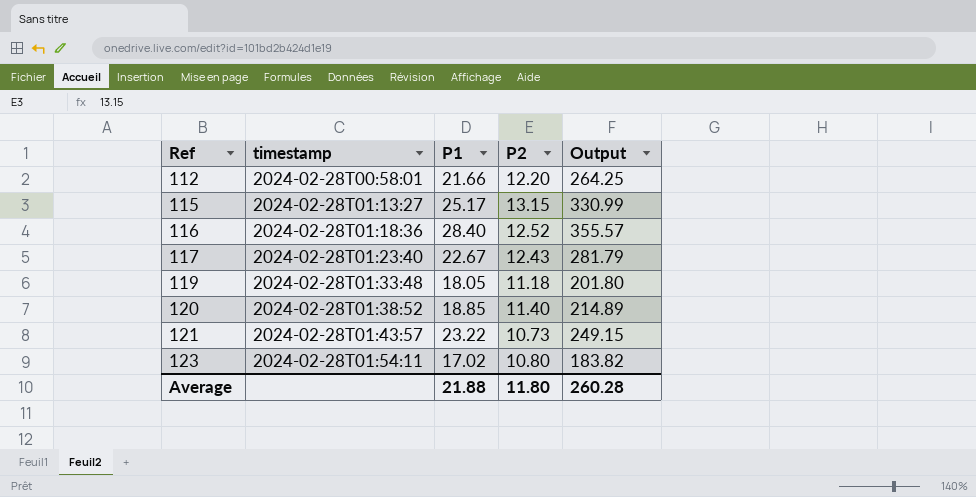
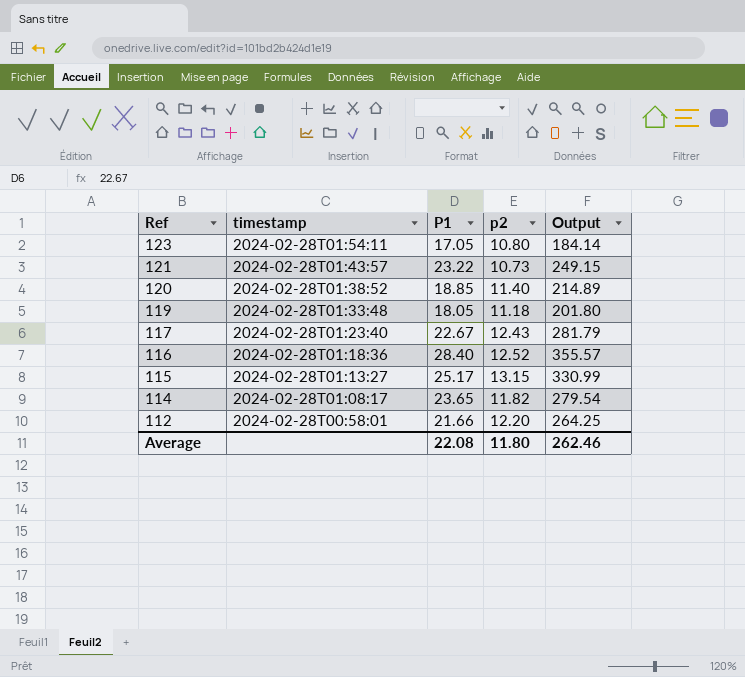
row order: Ref ascending -> Ref descending
column name: P2 -> p2
123 | P1: 17.02 -> 17.05
123 | Output: 183.82 -> 184.14
row 114: none -> 2024-02-28T01:08:17 | 23.65 | 11.82 | 279.54
Average | P1: 21.88 -> 22.08
Average | Output: 260.28 -> 262.46

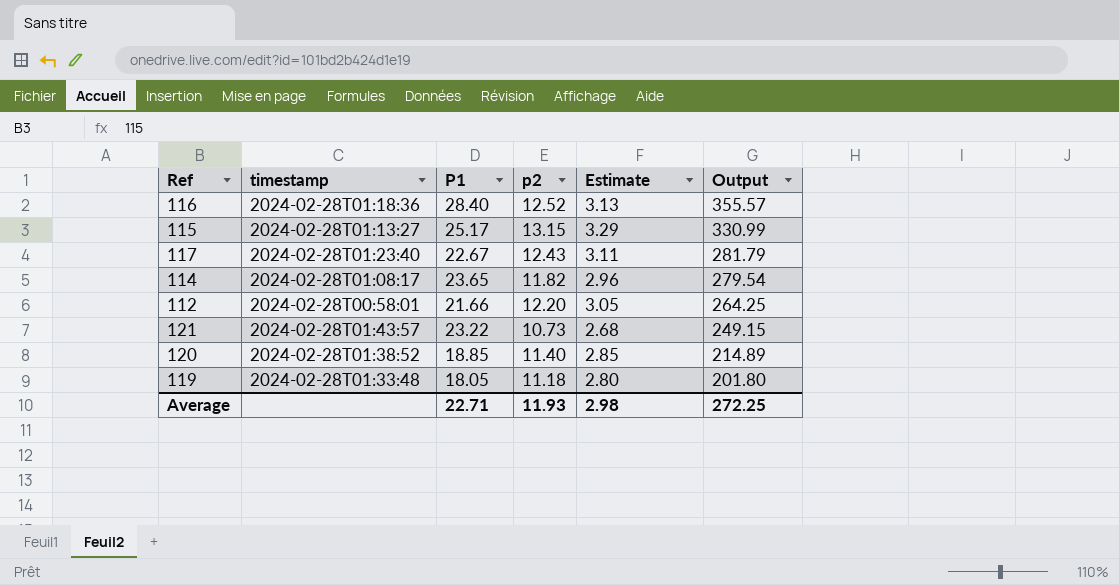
row order: Ref descending -> Output descending
column Estimate | formula: none -> [p2] * 0.25
row 123: 2024-02-28T01:54:11 | 17.05 | 10.80 | 184.14 -> none
Average | P1: 22.08 -> 22.71
Average | p2: 11.80 -> 11.93
Average | Output: 262.46 -> 272.25

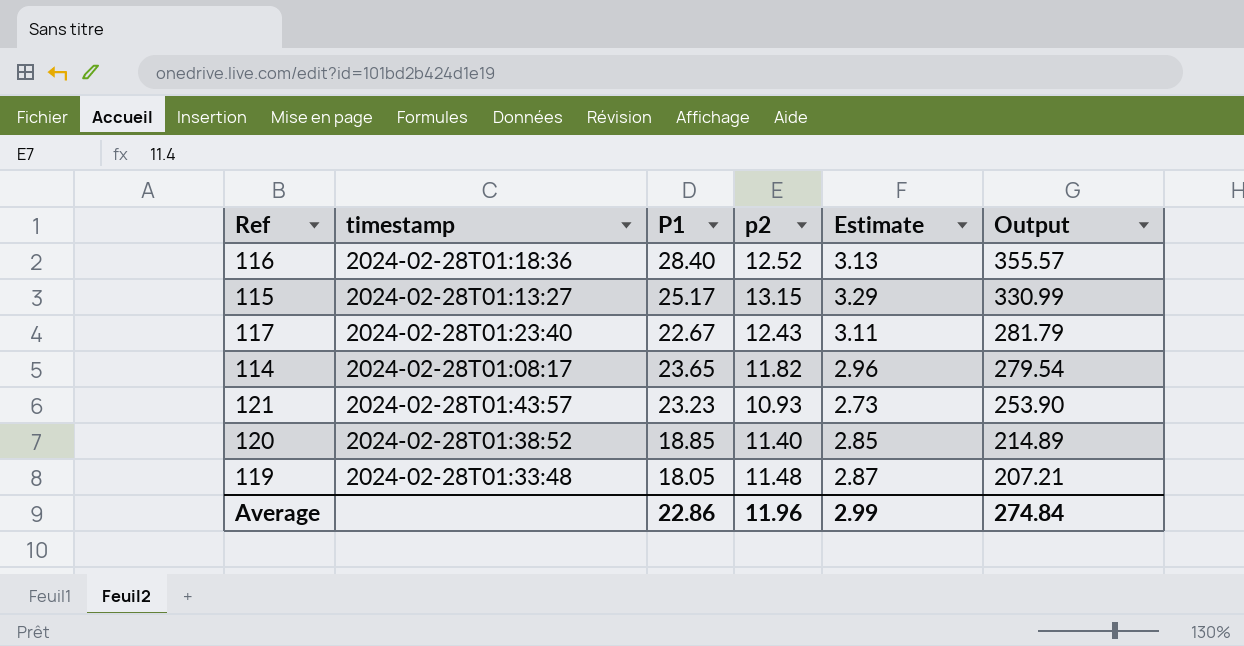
row 112: 2024-02-28T00:58:01 | 21.66 | 12.20 | 3.05 | 264.25 -> none
121 | P1: 23.22 -> 23.23
121 | p2: 10.73 -> 10.93
121 | Estimate: 2.68 -> 2.73
121 | Output: 249.15 -> 253.90
119 | p2: 11.18 -> 11.48
119 | Estimate: 2.80 -> 2.87
119 | Output: 201.80 -> 207.21
Average | P1: 22.71 -> 22.86
Average | p2: 11.93 -> 11.96
Average | Estimate: 2.98 -> 2.99
Average | Output: 272.25 -> 274.84

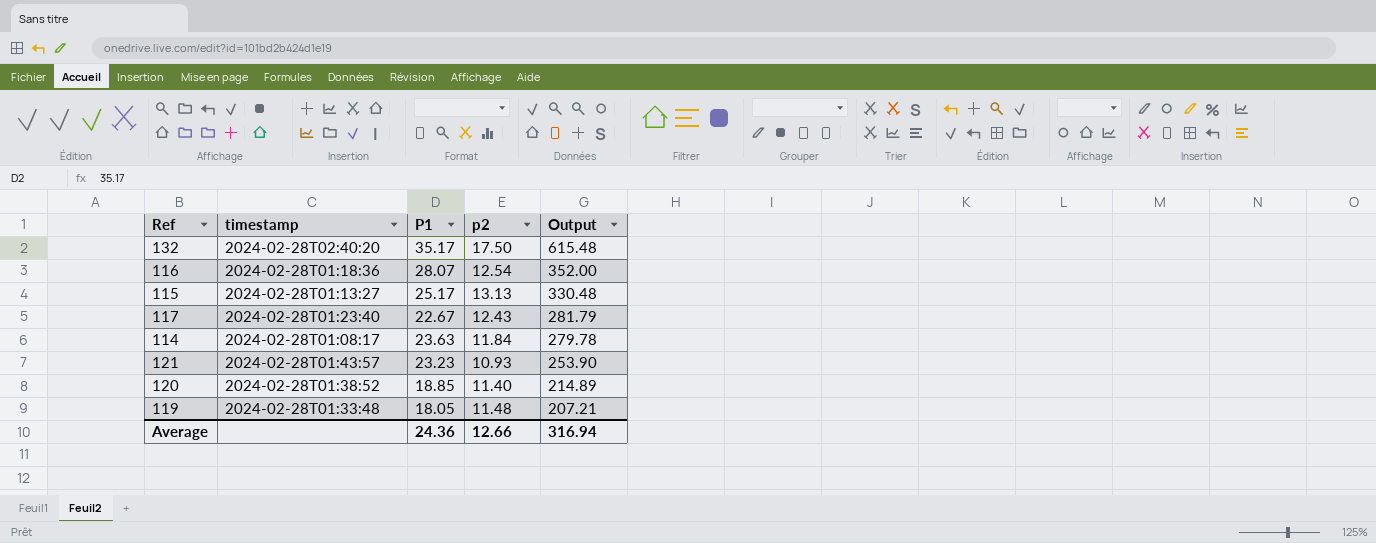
column Estimate | formula: [p2] * 0.25 -> none
row 132: none -> 2024-02-28T02:40:20 | 35.17 | 17.50 | 615.48
116 | P1: 28.40 -> 28.07
116 | p2: 12.52 -> 12.54
116 | Output: 355.57 -> 352.00
115 | p2: 13.15 -> 13.13
115 | Output: 330.99 -> 330.48
114 | P1: 23.65 -> 23.63
114 | p2: 11.82 -> 11.84
114 | Output: 279.54 -> 279.78
Average | P1: 22.86 -> 24.36
Average | p2: 11.96 -> 12.66
Average | Output: 274.84 -> 316.94

